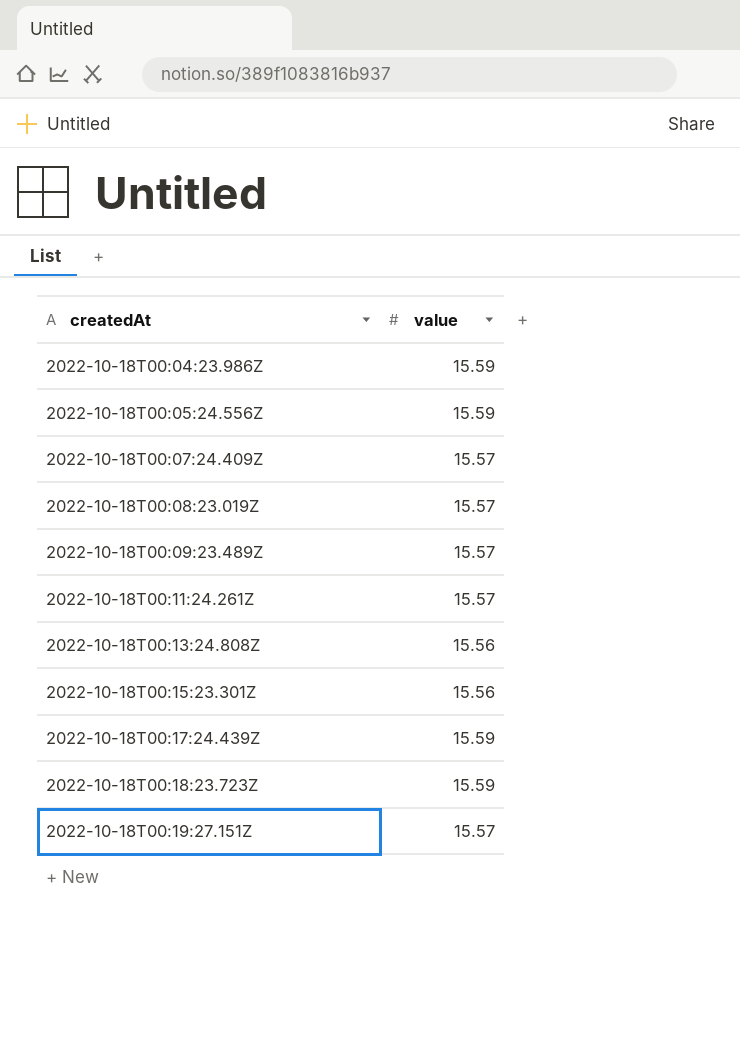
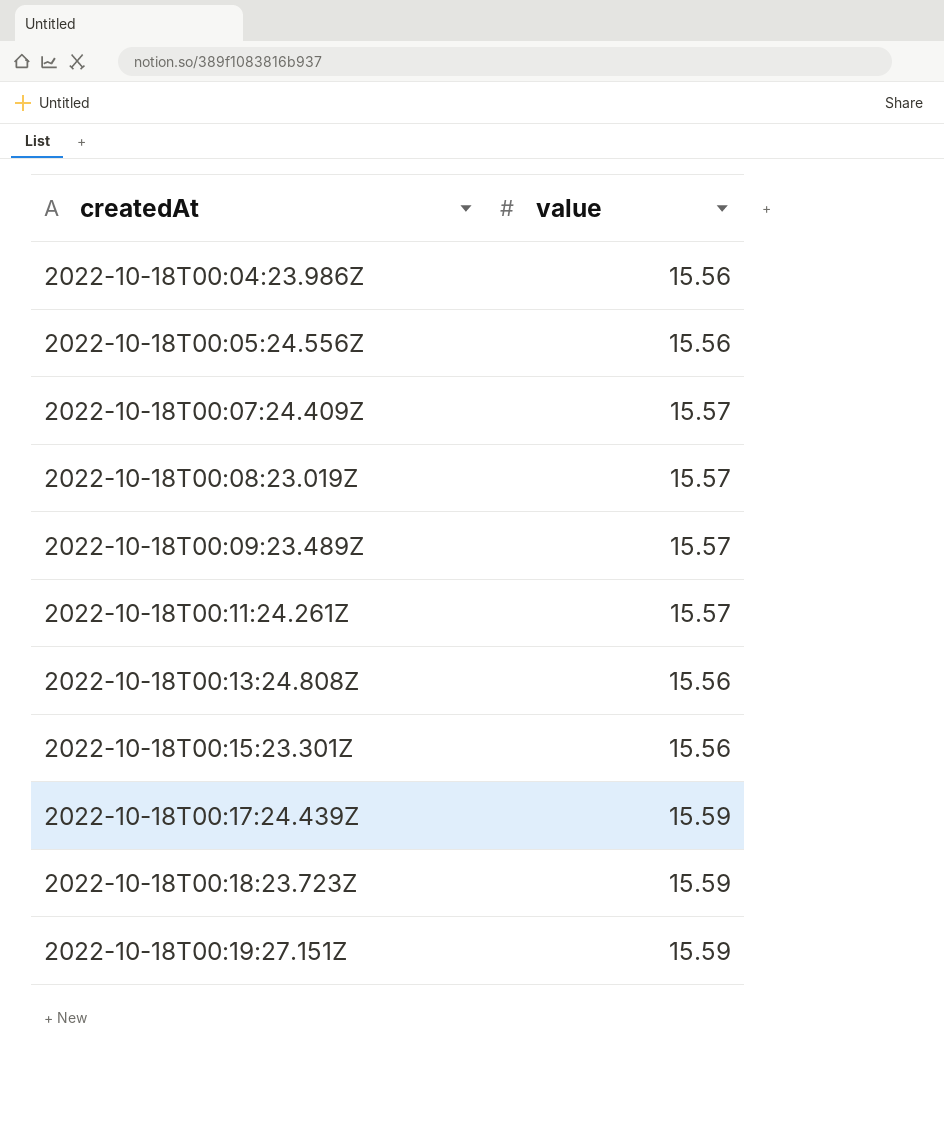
2022-10-18T00:04:23.986Z | value: 15.59 -> 15.56
2022-10-18T00:05:24.556Z | value: 15.59 -> 15.56
2022-10-18T00:19:27.151Z | value: 15.57 -> 15.59

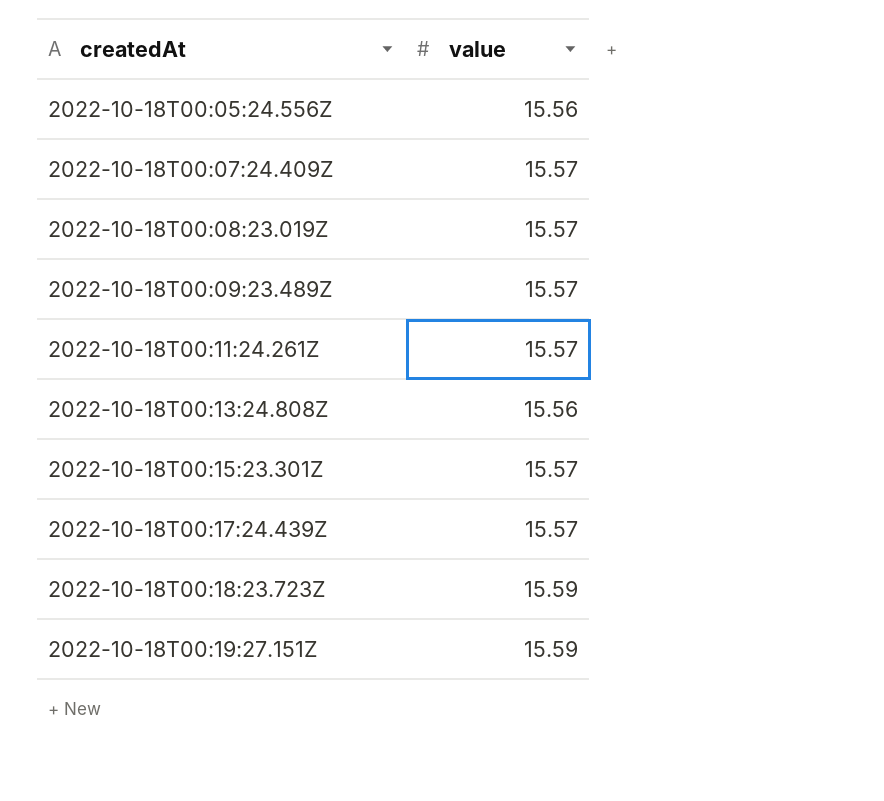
row 2022-10-18T00:04:23.986Z: 15.56 -> none
2022-10-18T00:15:23.301Z | value: 15.56 -> 15.57
2022-10-18T00:17:24.439Z | value: 15.59 -> 15.57

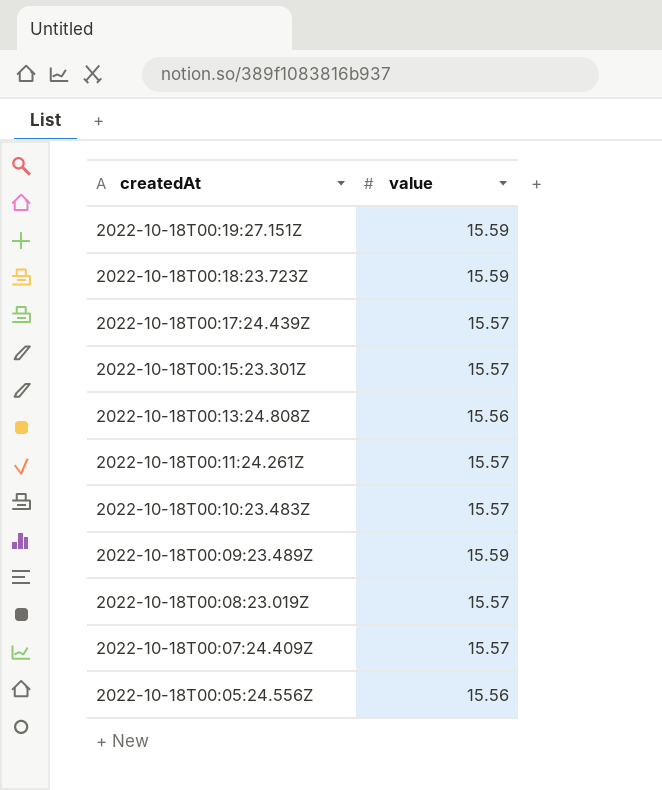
row order: createdAt ascending -> createdAt descending
row 2022-10-18T00:10:23.483Z: none -> 15.57
2022-10-18T00:09:23.489Z | value: 15.57 -> 15.59

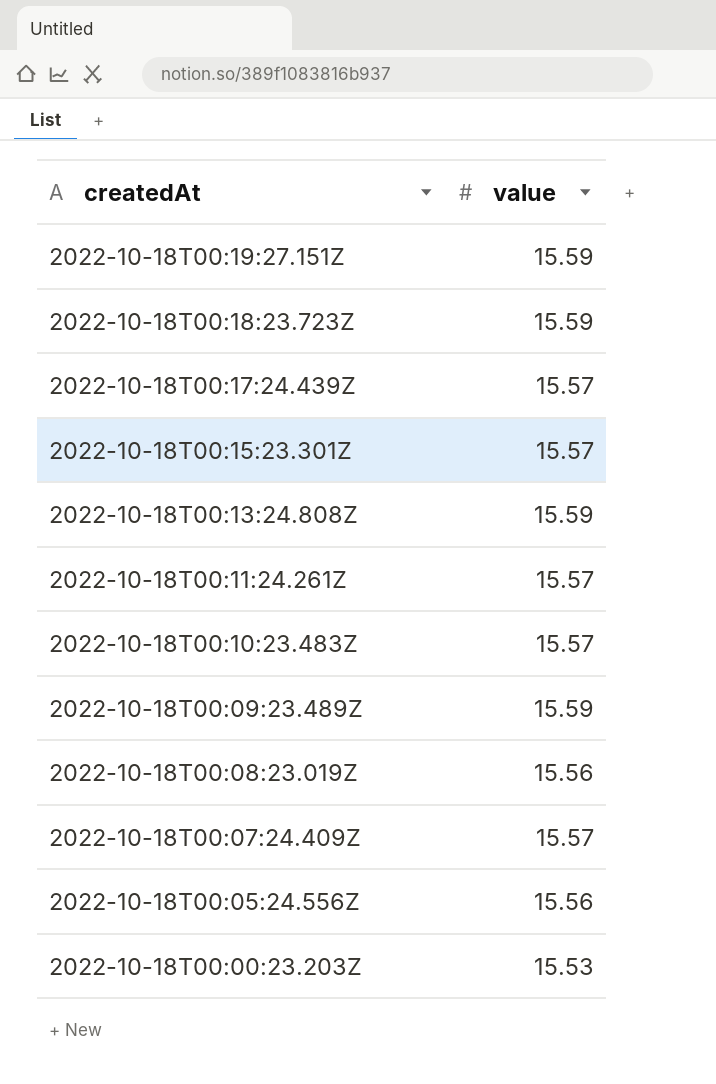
2022-10-18T00:13:24.808Z | value: 15.56 -> 15.59
2022-10-18T00:08:23.019Z | value: 15.57 -> 15.56
row 2022-10-18T00:00:23.203Z: none -> 15.53

